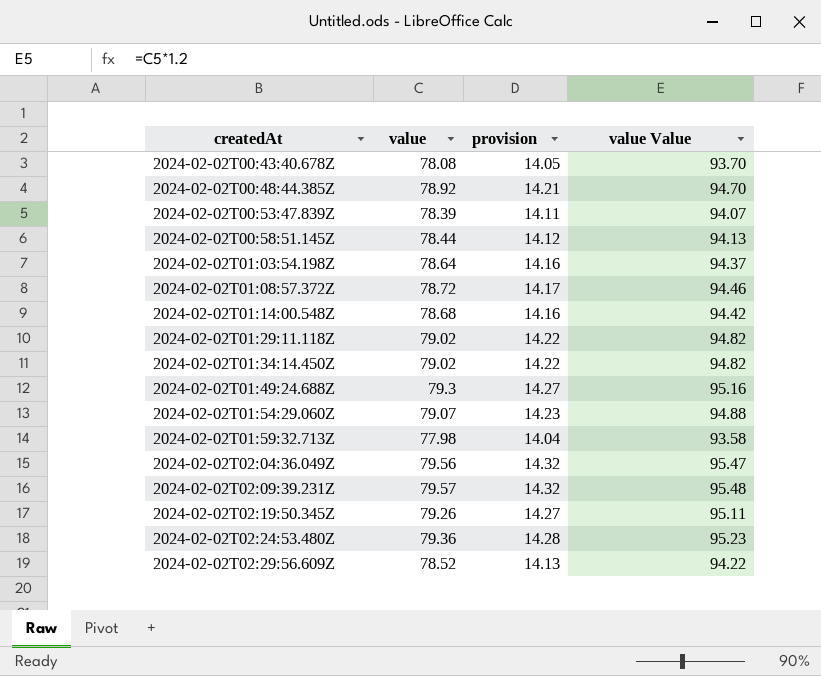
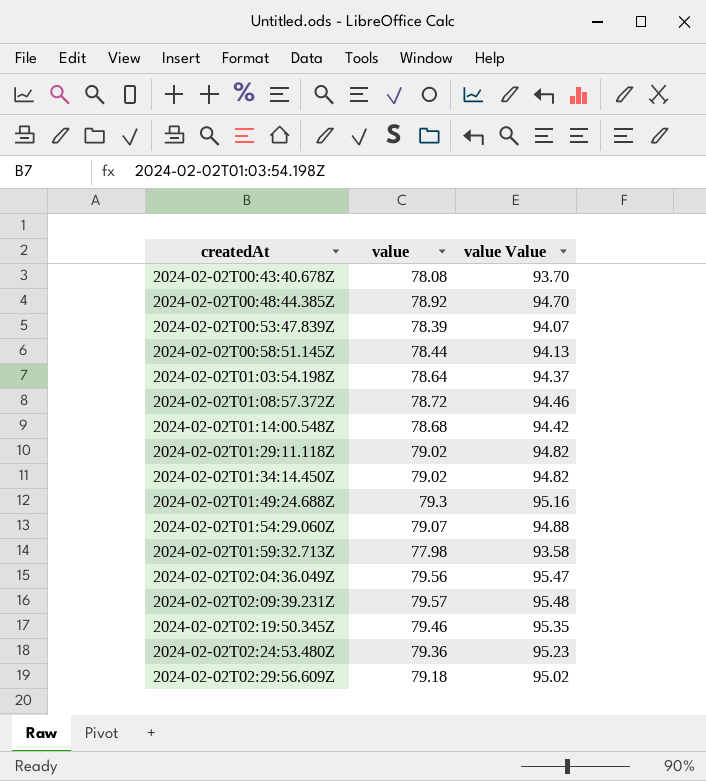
column provision | formula: [value] * 0.18 -> none
2024-02-02T02:19:50.345Z | value: 79.26 -> 79.46
2024-02-02T02:19:50.345Z | value Value: 95.11 -> 95.35
2024-02-02T02:29:56.609Z | value: 78.52 -> 79.18
2024-02-02T02:29:56.609Z | value Value: 94.22 -> 95.02

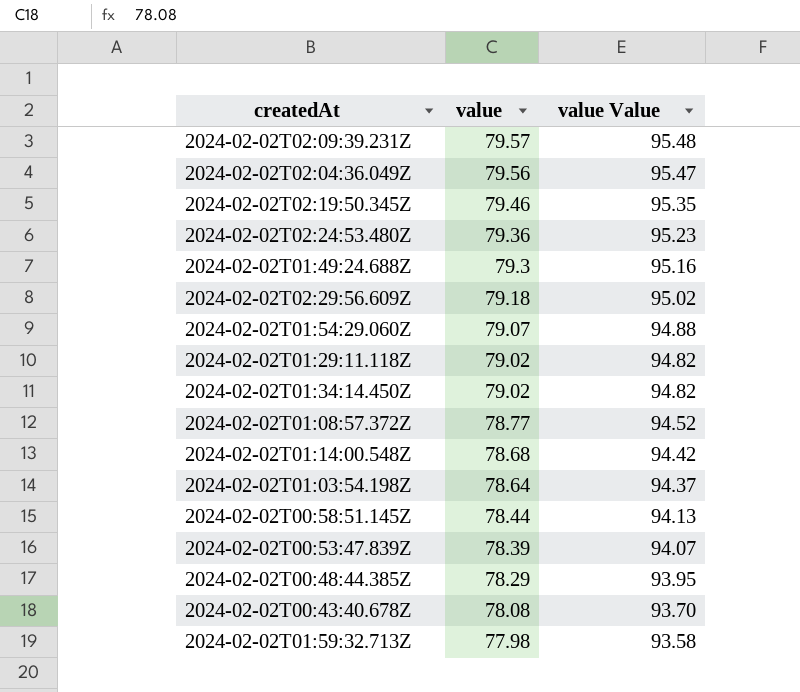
row order: createdAt ascending -> value descending
2024-02-02T01:08:57.372Z | value: 78.72 -> 78.77
2024-02-02T01:08:57.372Z | value Value: 94.46 -> 94.52
2024-02-02T00:48:44.385Z | value: 78.92 -> 78.29
2024-02-02T00:48:44.385Z | value Value: 94.70 -> 93.95

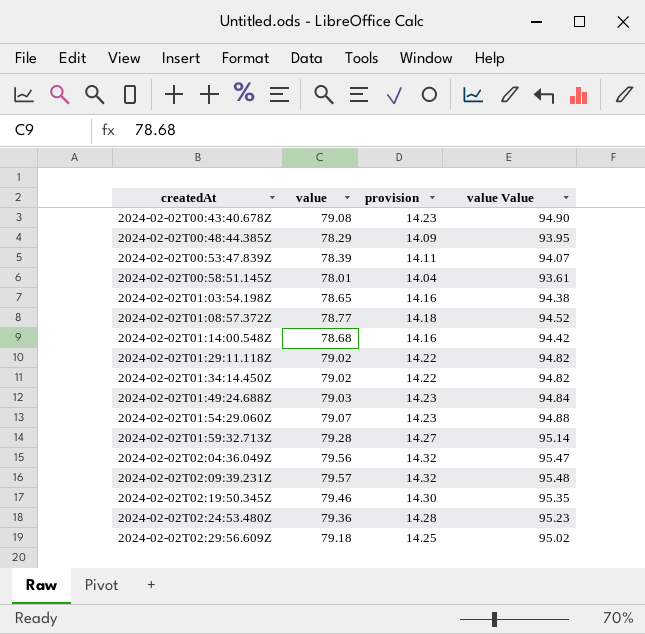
row order: value descending -> createdAt ascending
column provision | formula: none -> [value] * 0.18
2024-02-02T00:43:40.678Z | value: 78.08 -> 79.08
2024-02-02T00:43:40.678Z | value Value: 93.70 -> 94.90
2024-02-02T00:58:51.145Z | value: 78.44 -> 78.01
2024-02-02T00:58:51.145Z | value Value: 94.13 -> 93.61
2024-02-02T01:03:54.198Z | value: 78.64 -> 78.65
2024-02-02T01:03:54.198Z | value Value: 94.37 -> 94.38
2024-02-02T01:49:24.688Z | value: 79.3 -> 79.03
2024-02-02T01:49:24.688Z | value Value: 95.16 -> 94.84
2024-02-02T01:59:32.713Z | value: 77.98 -> 79.28
2024-02-02T01:59:32.713Z | value Value: 93.58 -> 95.14

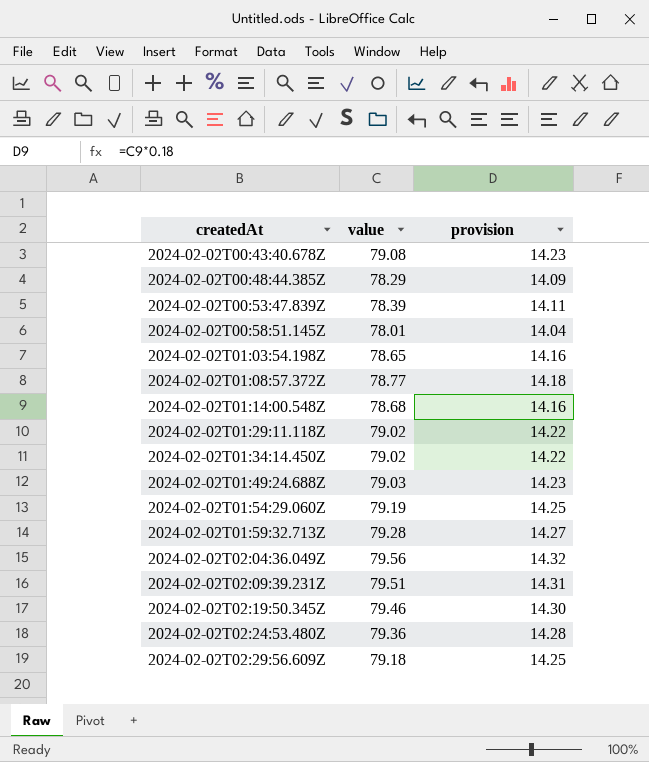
column value Value | formula: [value] * 1.2 -> none
2024-02-02T01:54:29.060Z | value: 79.07 -> 79.19
2024-02-02T01:54:29.060Z | provision: 14.23 -> 14.25
2024-02-02T02:09:39.231Z | value: 79.57 -> 79.51
2024-02-02T02:09:39.231Z | provision: 14.32 -> 14.31

